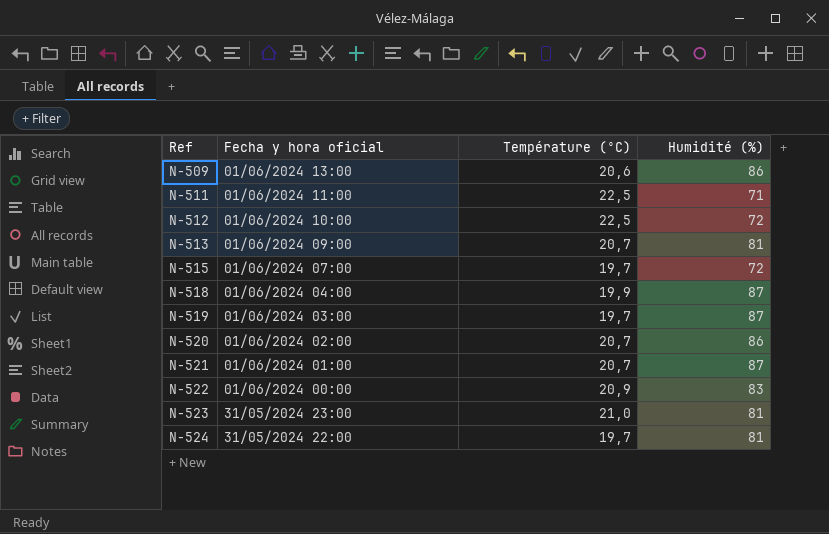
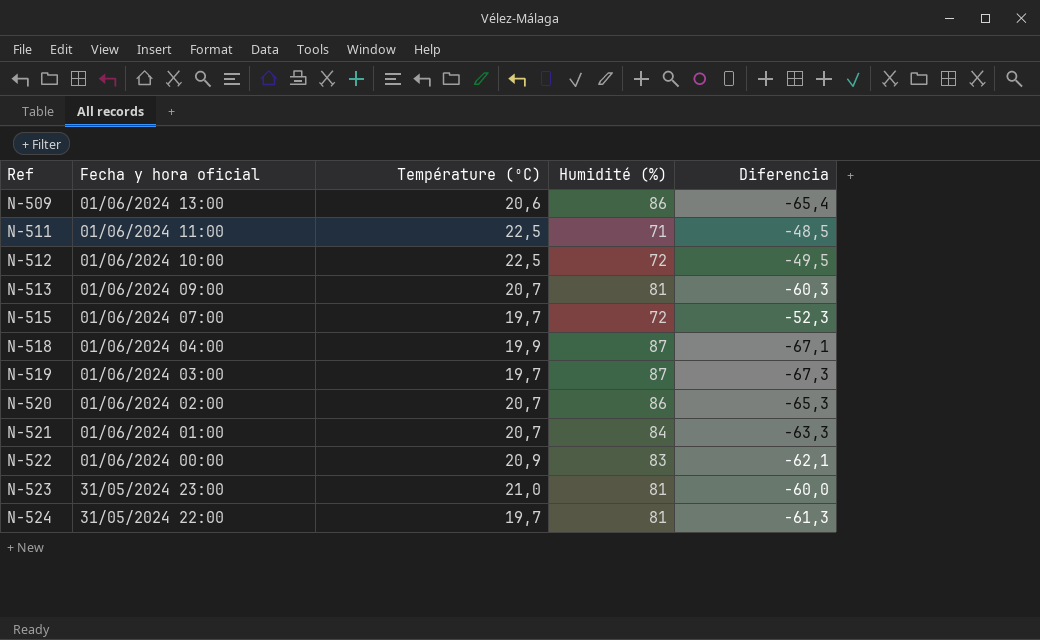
column Diferencia | formula: none -> [Température (ºC)] - [Humidité (%)]
N-521 | Humidité (%): 87 -> 84

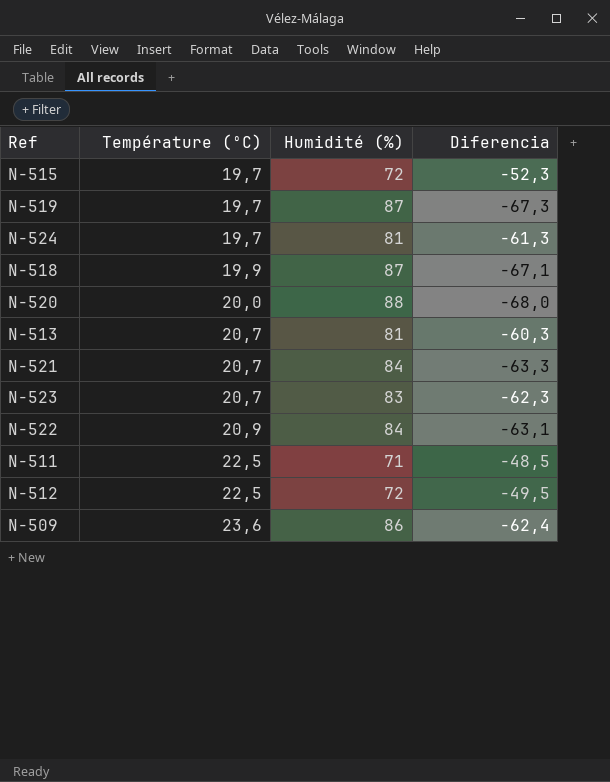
row order: Ref ascending -> Température (ºC) ascending
column Fecha y hora oficial | position: 2 -> none
N-520 | Température (ºC): 20,7 -> 20,0
N-520 | Humidité (%): 86 -> 88
N-520 | Diferencia: -65,3 -> -68,0
N-523 | Température (ºC): 21,0 -> 20,7
N-523 | Humidité (%): 81 -> 83
N-523 | Diferencia: -60,0 -> -62,3
N-522 | Humidité (%): 83 -> 84
N-522 | Diferencia: -62,1 -> -63,1
N-509 | Température (ºC): 20,6 -> 23,6
N-509 | Diferencia: -65,4 -> -62,4

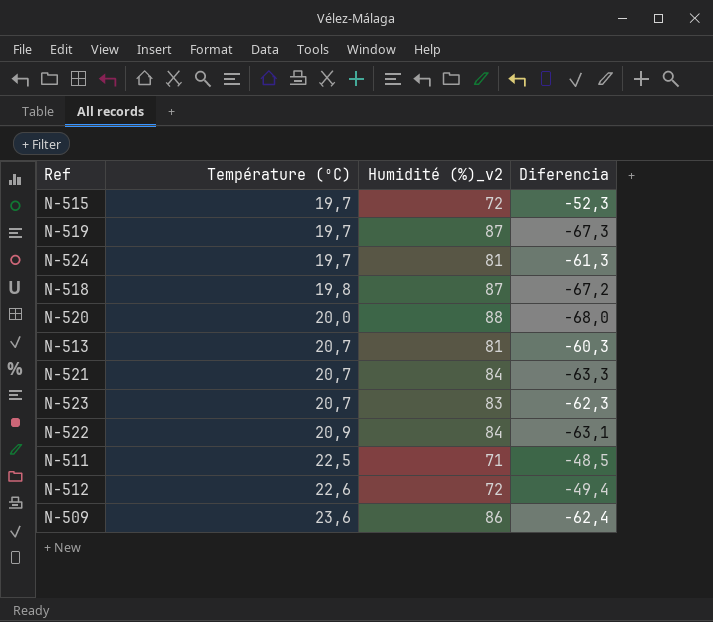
column name: Humidité (%) -> Humidité (%)_v2
N-518 | Température (ºC): 19,9 -> 19,8
N-518 | Diferencia: -67,1 -> -67,2
N-512 | Température (ºC): 22,5 -> 22,6
N-512 | Diferencia: -49,5 -> -49,4

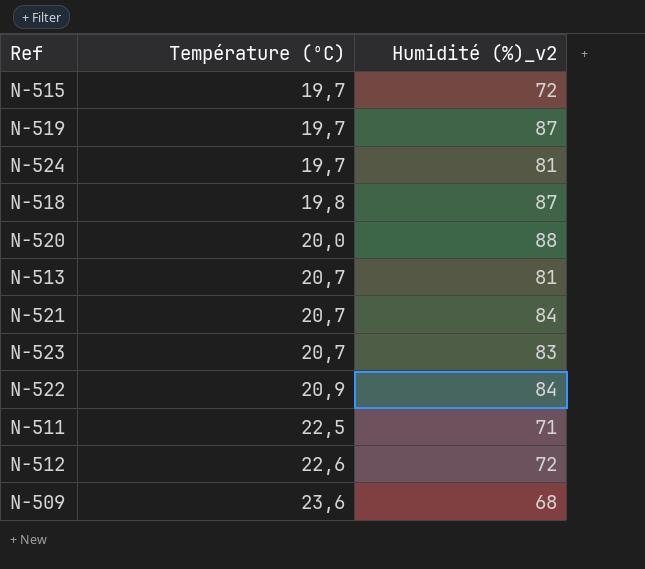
column Diferencia | formula: [Température (ºC)] - [Humidité (%)_v2] -> none
N-509 | Humidité (%)_v2: 86 -> 68

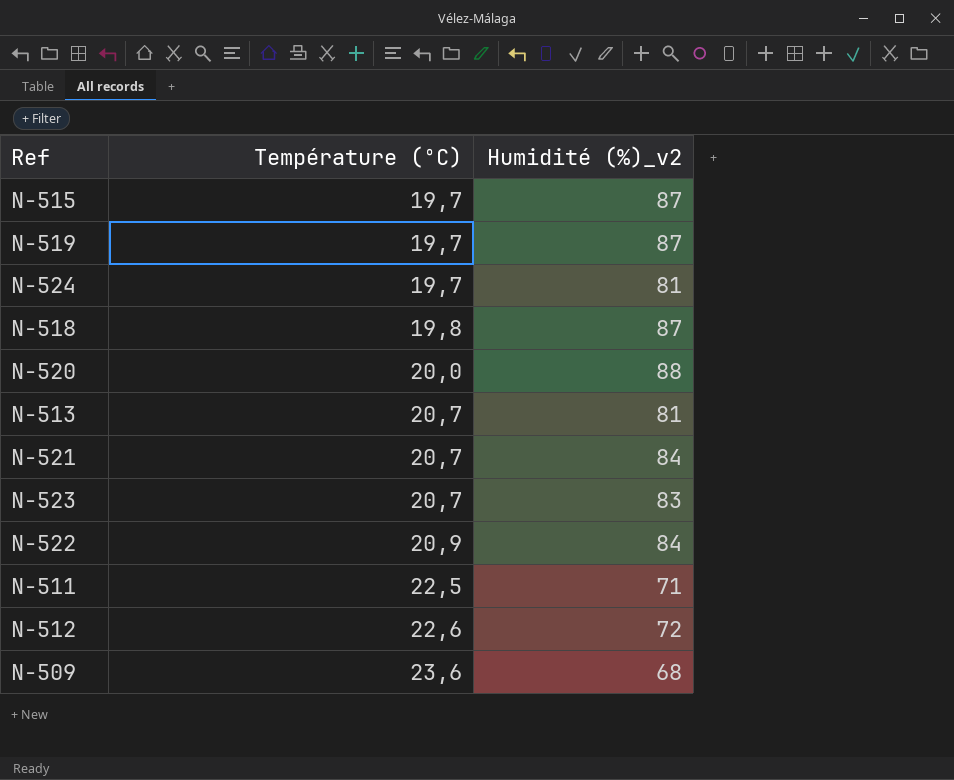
N-515 | Humidité (%)_v2: 72 -> 87

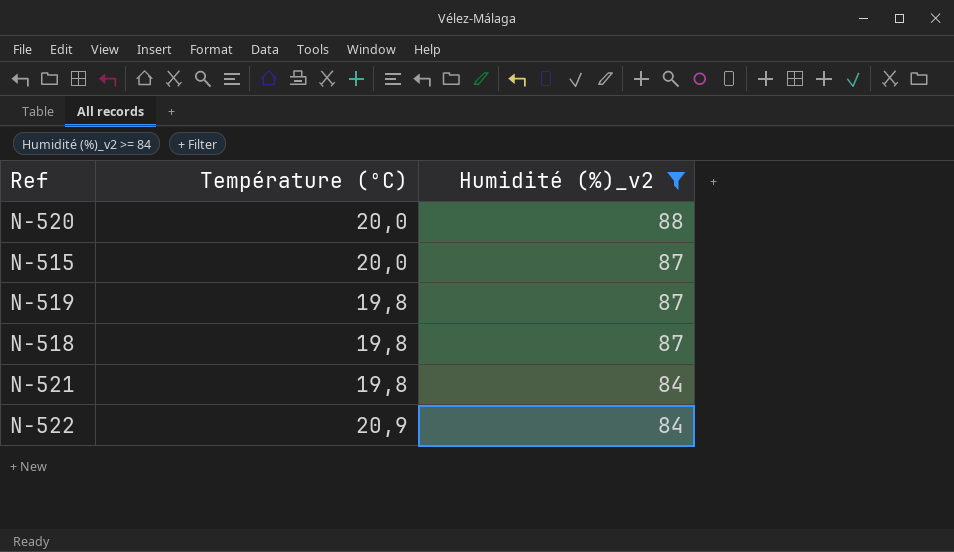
filter: none -> Humidité (%)_v2 >= 84
row order: Température (ºC) ascending -> Humidité (%)_v2 descending
N-515 | Température (ºC): 19,7 -> 20,0
N-519 | Température (ºC): 19,7 -> 19,8
N-521 | Température (ºC): 20,7 -> 19,8

